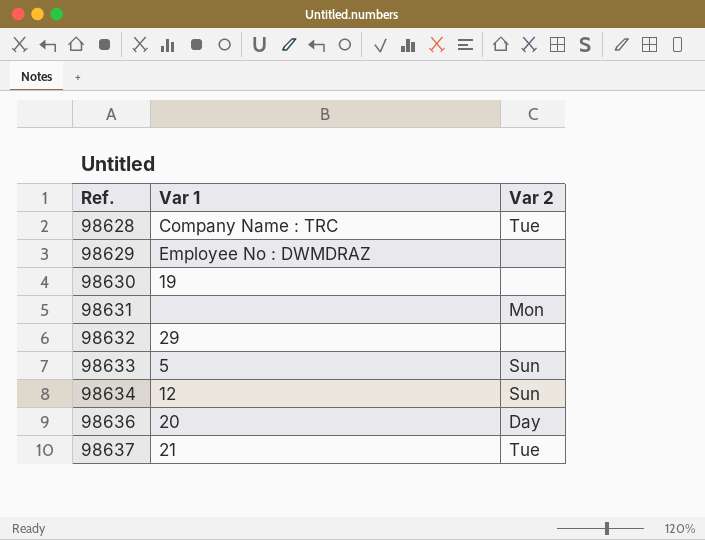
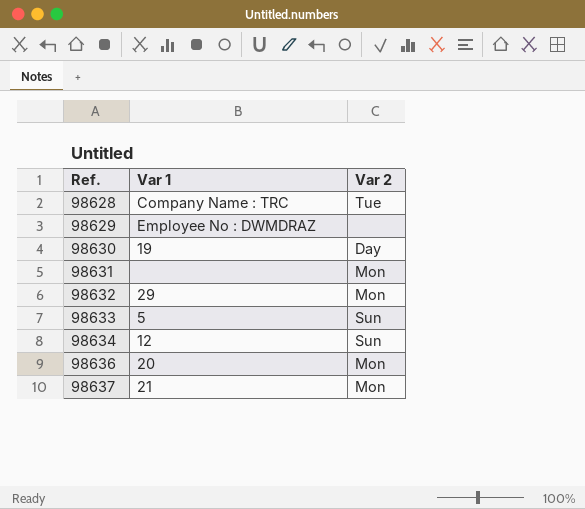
98630 | Var 2: none -> Day
98632 | Var 2: none -> Mon
98636 | Var 2: Day -> Mon
98637 | Var 2: Tue -> Mon

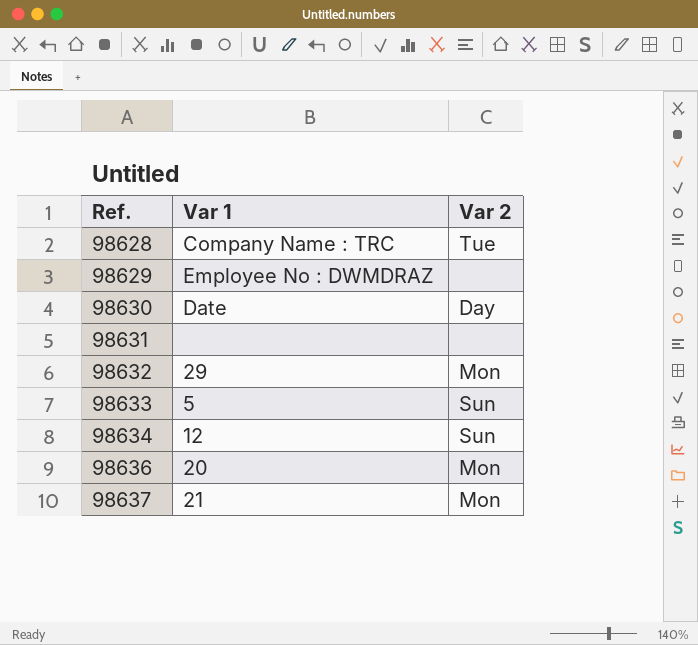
98630 | Var 1: 19 -> Date
98631 | Var 2: Mon -> none

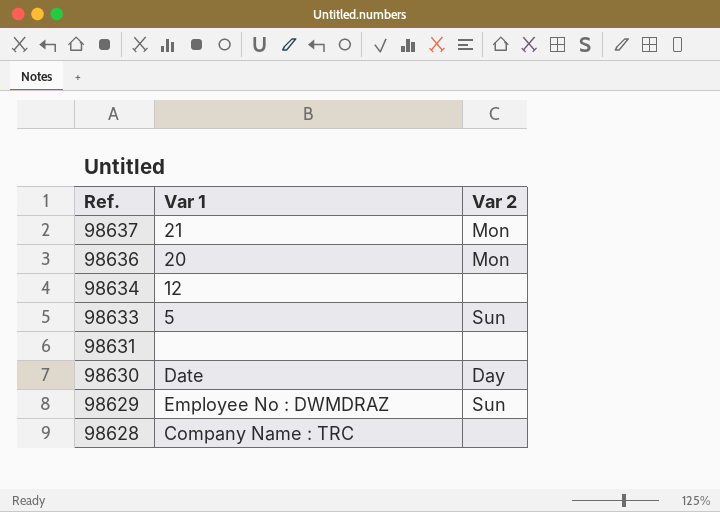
row order: Ref. ascending -> Ref. descending
row 98632: 29 | Mon -> none
98634 | Var 2: Sun -> none
98629 | Var 2: none -> Sun
98628 | Var 2: Tue -> none

